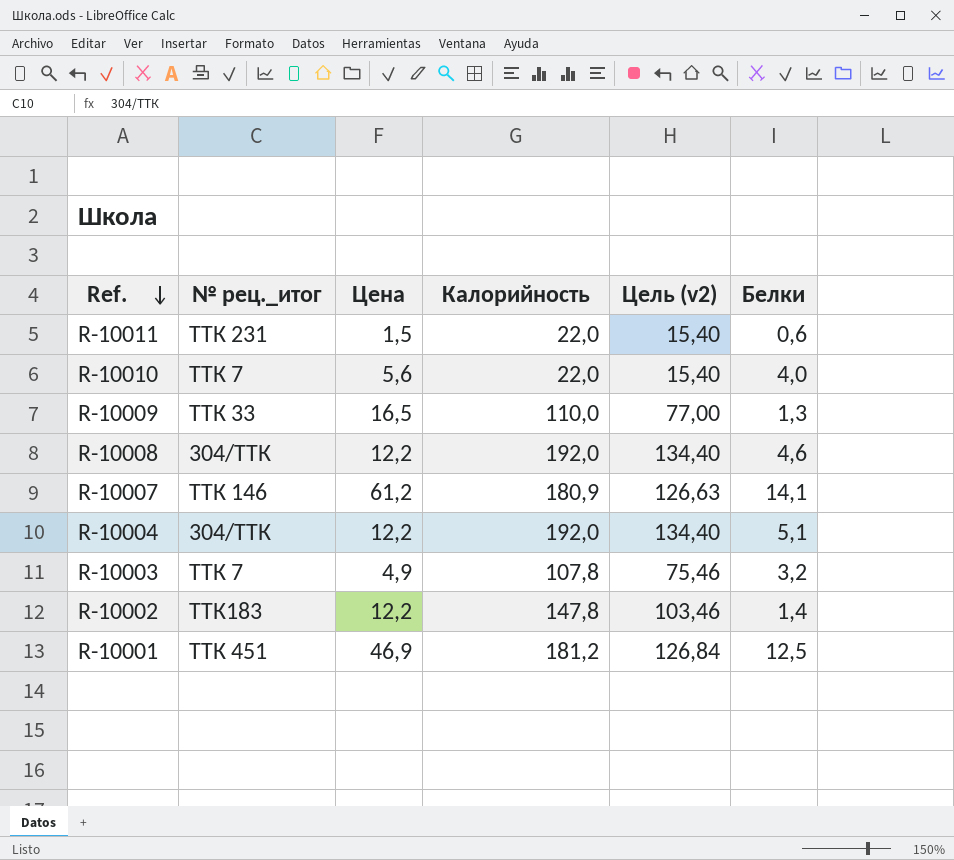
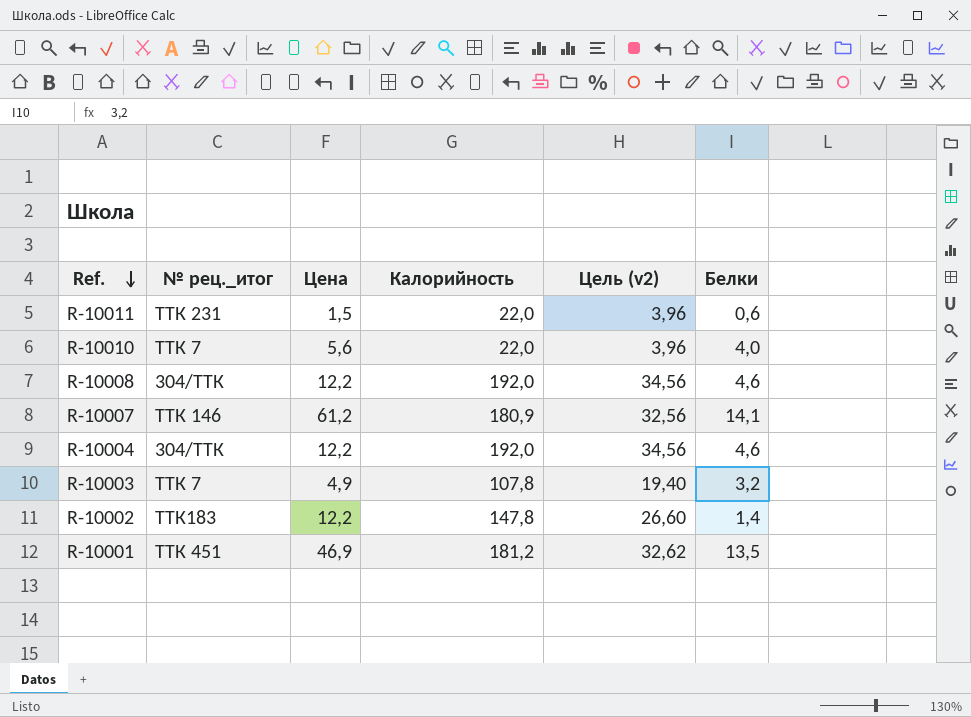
column Цель (v2) | formula: [Калорийность] * 0,7 -> [Калорийность] * 0,18
row R-10009: ТТК 33 | 16,5 | 110,0 | 77,00 | 1,3 -> none
R-10004 | Белки: 5,1 -> 4,6
R-10001 | Белки: 12,5 -> 13,5

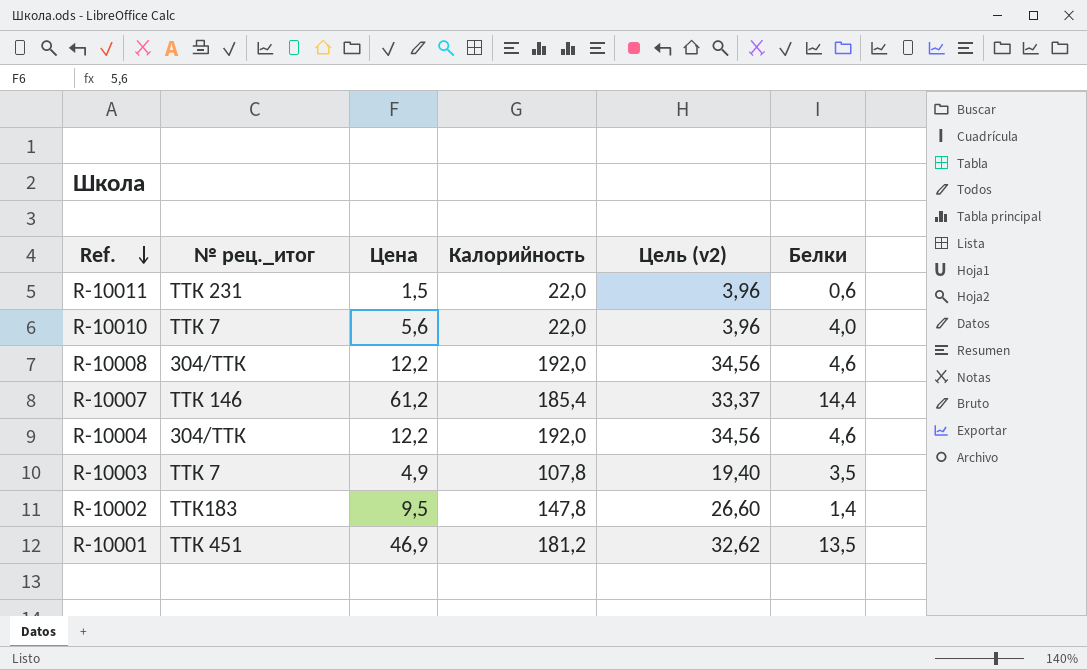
R-10007 | Калорийность: 180,9 -> 185,4
R-10007 | Цель (v2): 32,56 -> 33,37
R-10007 | Белки: 14,1 -> 14,4
R-10003 | Белки: 3,2 -> 3,5
R-10002 | Цена: 12,2 -> 9,5

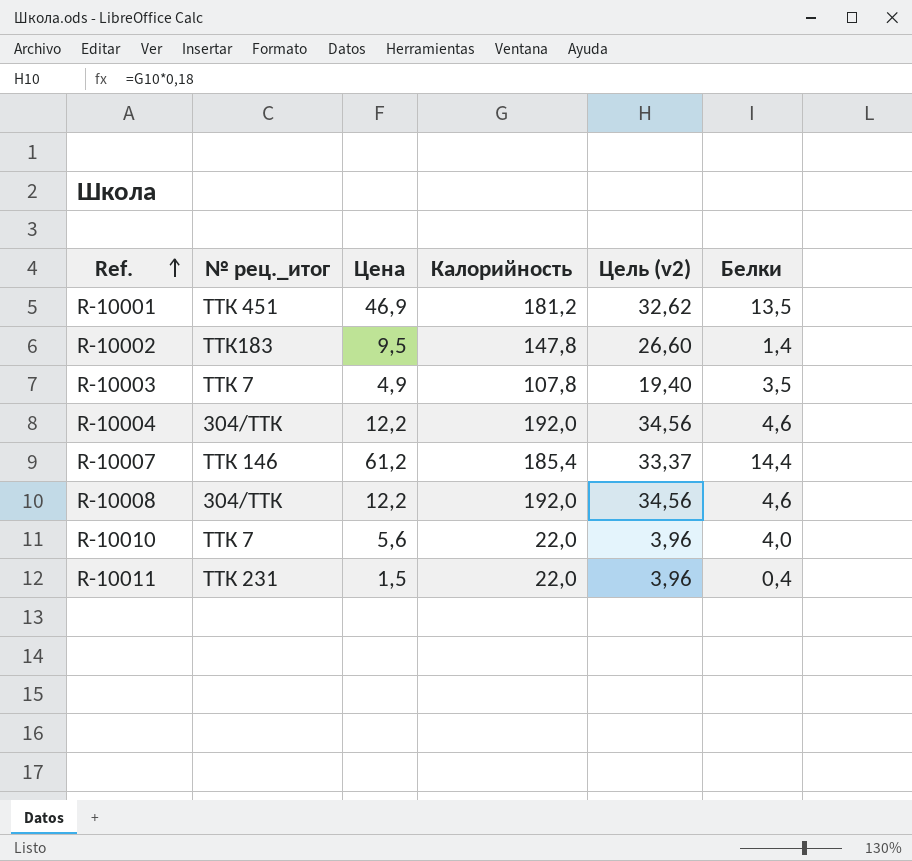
row order: Ref. descending -> Ref. ascending
R-10011 | Белки: 0,6 -> 0,4

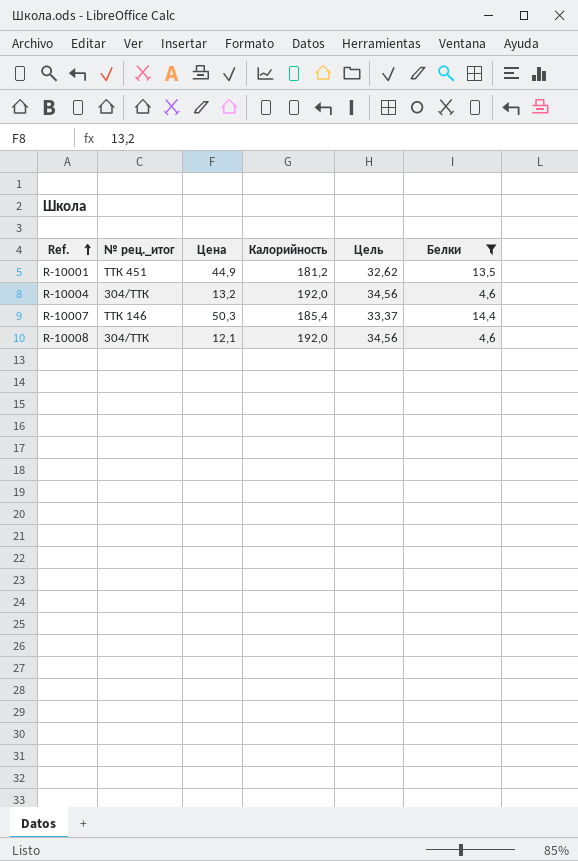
filter: none -> Белки >= 4,6
column name: Цель (v2) -> Цель
R-10001 | Цена: 46,9 -> 44,9
R-10004 | Цена: 12,2 -> 13,2
R-10007 | Цена: 61,2 -> 50,3
R-10008 | Цена: 12,2 -> 12,1

